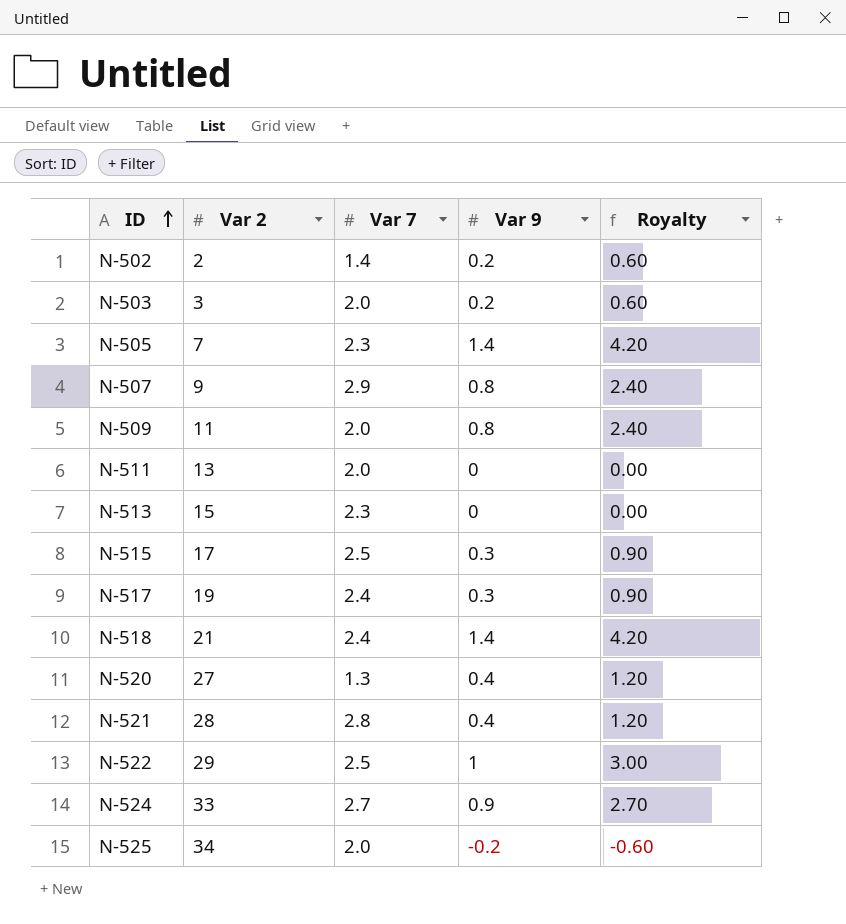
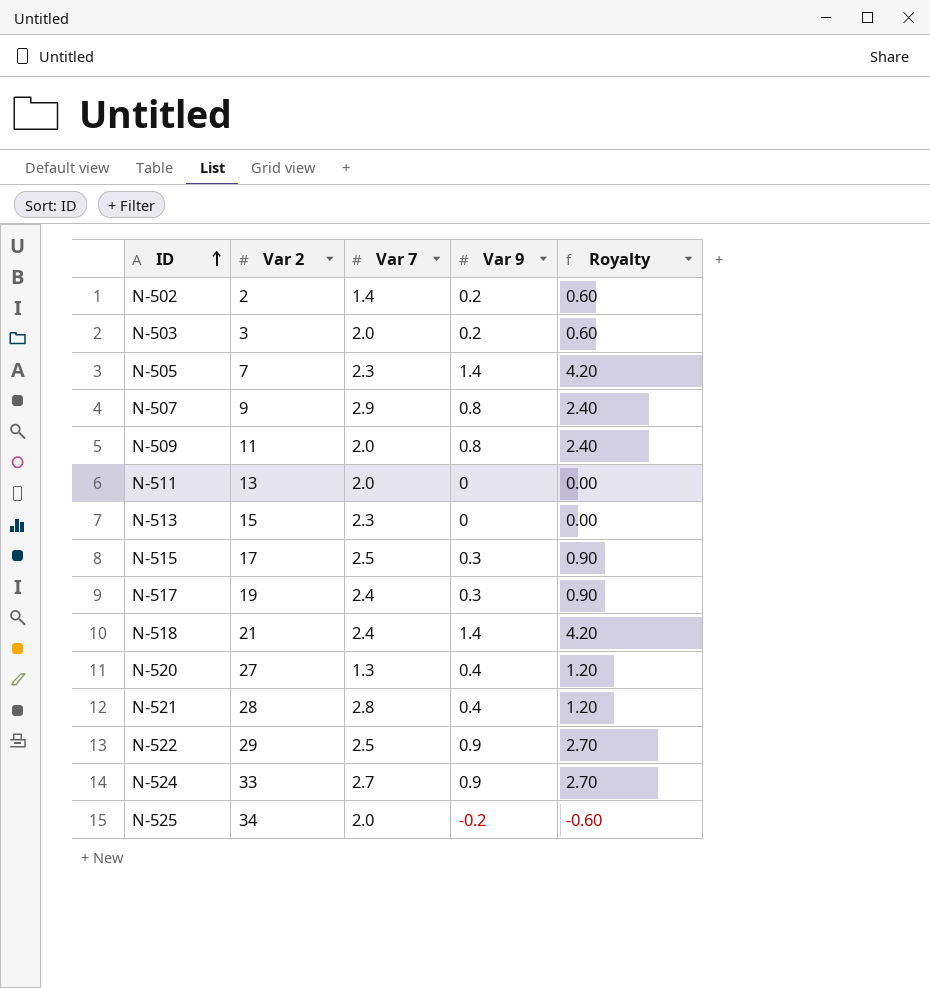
N-522 | Var 9: 1 -> 0.9
N-522 | Royalty: 3.00 -> 2.70

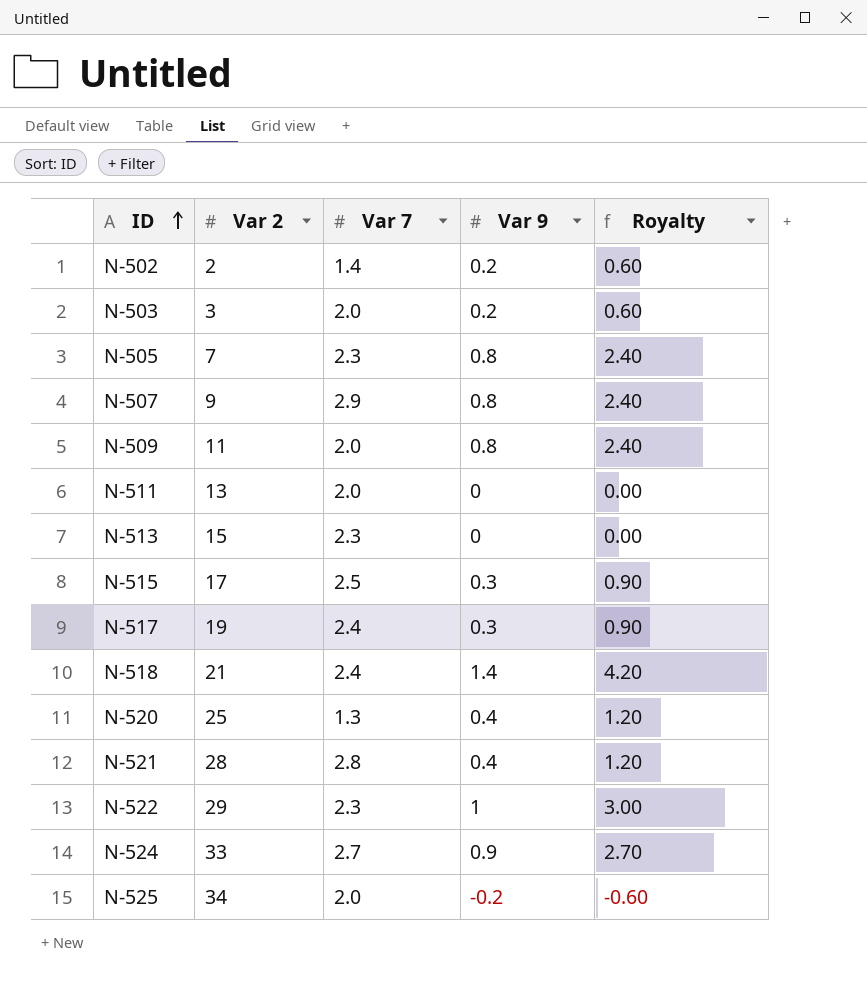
N-505 | Var 9: 1.4 -> 0.8
N-505 | Royalty: 4.20 -> 2.40
N-520 | Var 2: 27 -> 25
N-522 | Var 7: 2.5 -> 2.3
N-522 | Var 9: 0.9 -> 1
N-522 | Royalty: 2.70 -> 3.00

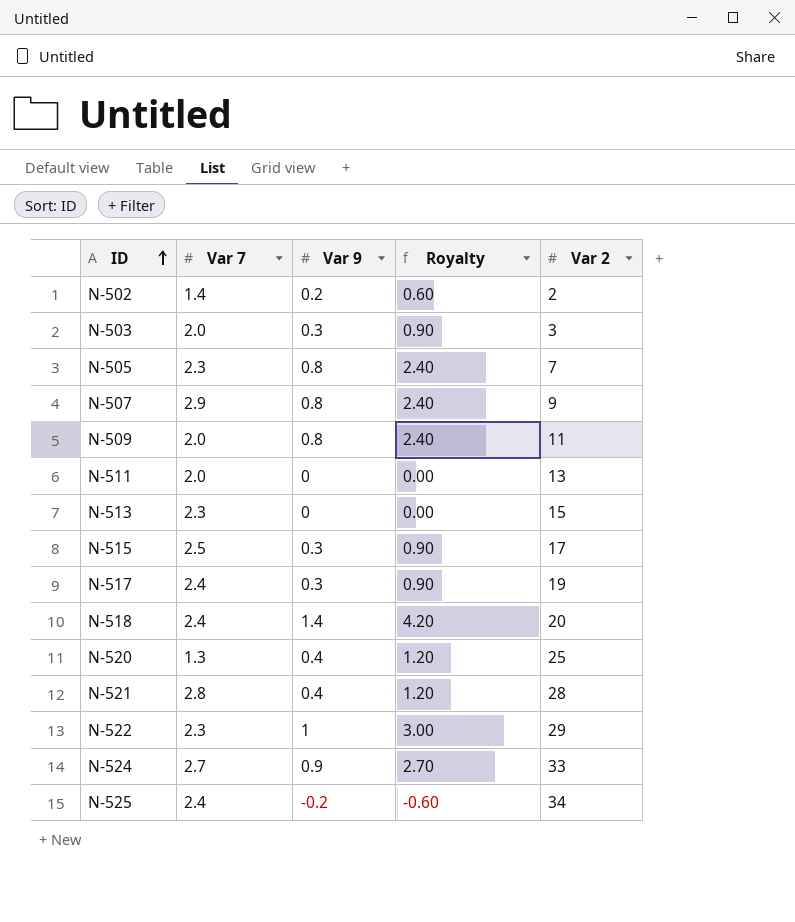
column Var 2 | position: 2 -> 5
N-503 | Var 9: 0.2 -> 0.3
N-503 | Royalty: 0.60 -> 0.90
N-518 | Var 2: 21 -> 20
N-525 | Var 7: 2.0 -> 2.4

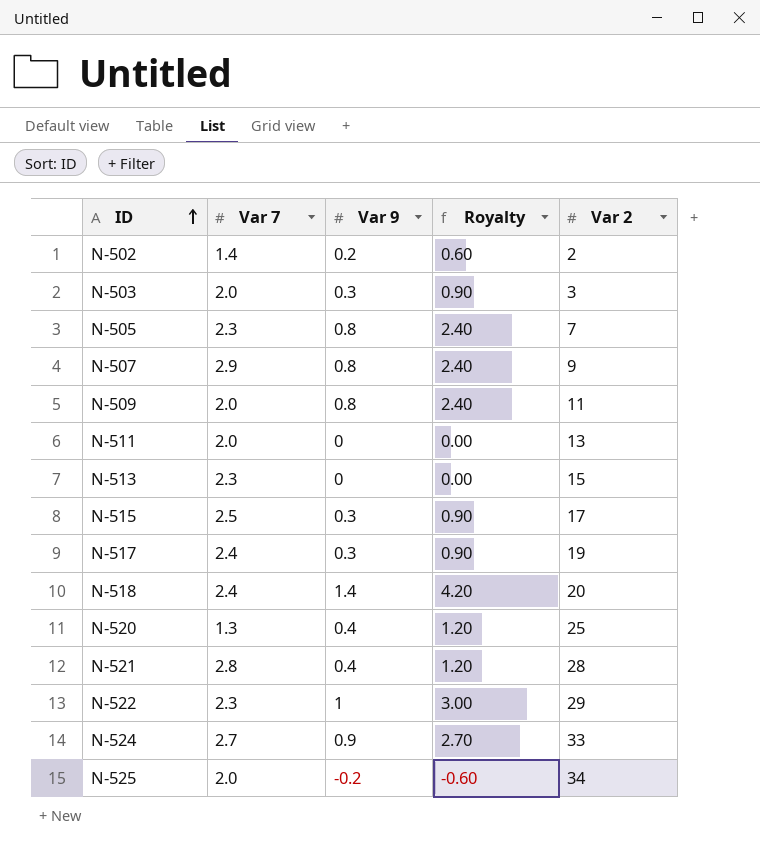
N-525 | Var 7: 2.4 -> 2.0

